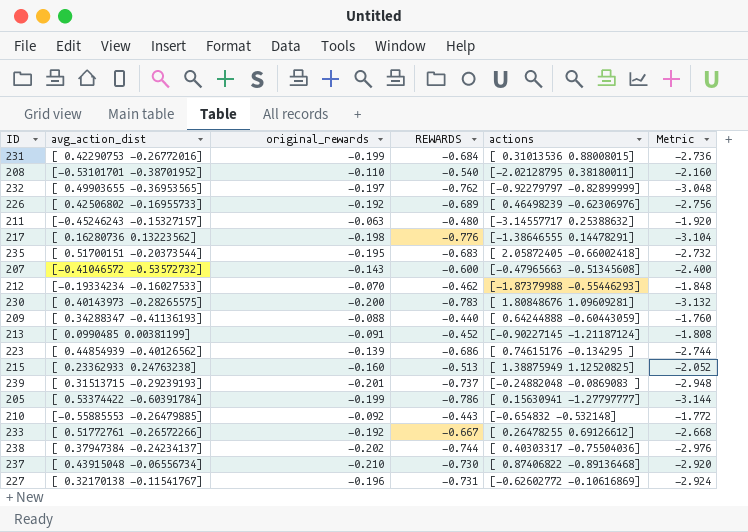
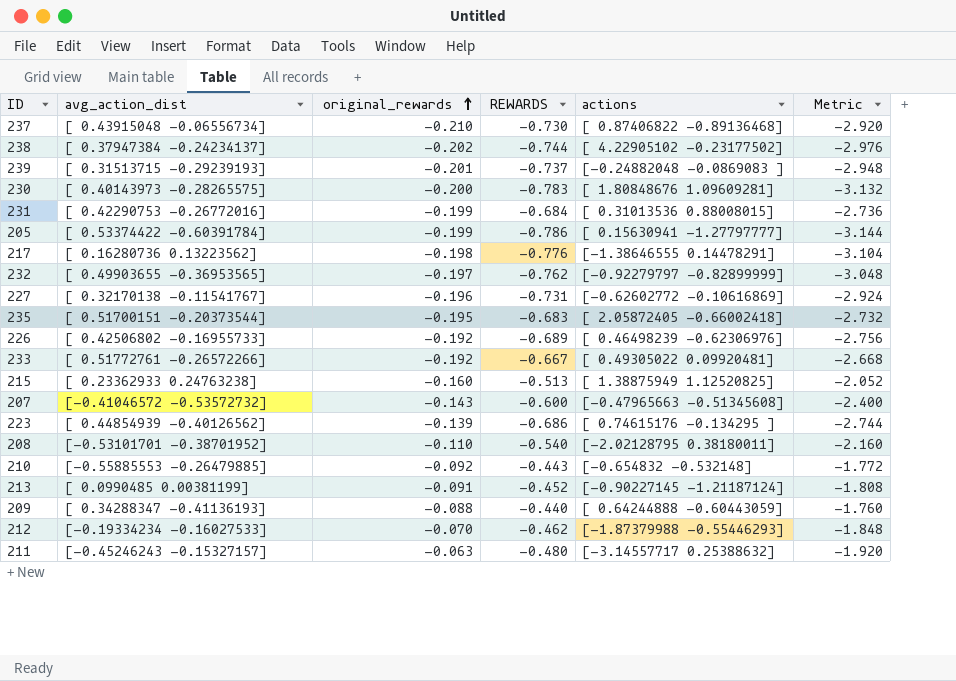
row order: none -> original_rewards ascending
238 | actions: [ 0.40303317 -0.75504036] -> [ 4.22905102 -0.23177502]
233 | actions: [ 0.26478255 0.69126612] -> [ 0.49305022 0.09920481]

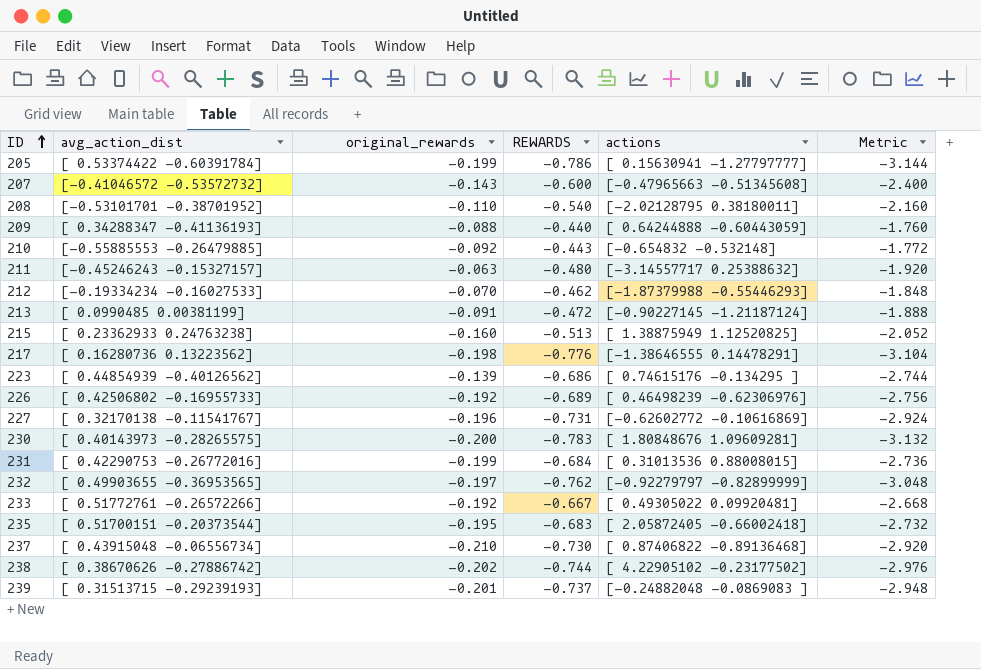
row order: original_rewards ascending -> ID ascending
213 | REWARDS: -0.452 -> -0.472
213 | Metric: -1.808 -> -1.888
238 | avg_action_dist: [ 0.37947384 -0.24234137] -> [ 0.38670626 -0.27886742]

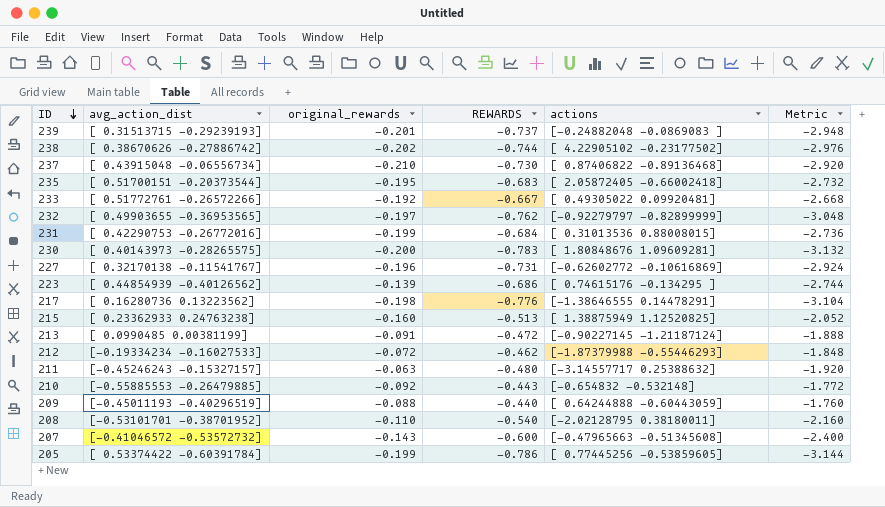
row order: ID ascending -> ID descending
row 226: [ 0.42506802 -0.16955733] | -0.192 | -0.689 | [ 0.46498239 -0.62306976] | -2.756 -> none
212 | original_rewards: -0.070 -> -0.072
209 | avg_action_dist: [ 0.34288347 -0.41136193] -> [-0.45011193 -0.40296519]
205 | actions: [ 0.15630941 -1.27797777] -> [ 0.77445256 -0.53859605]

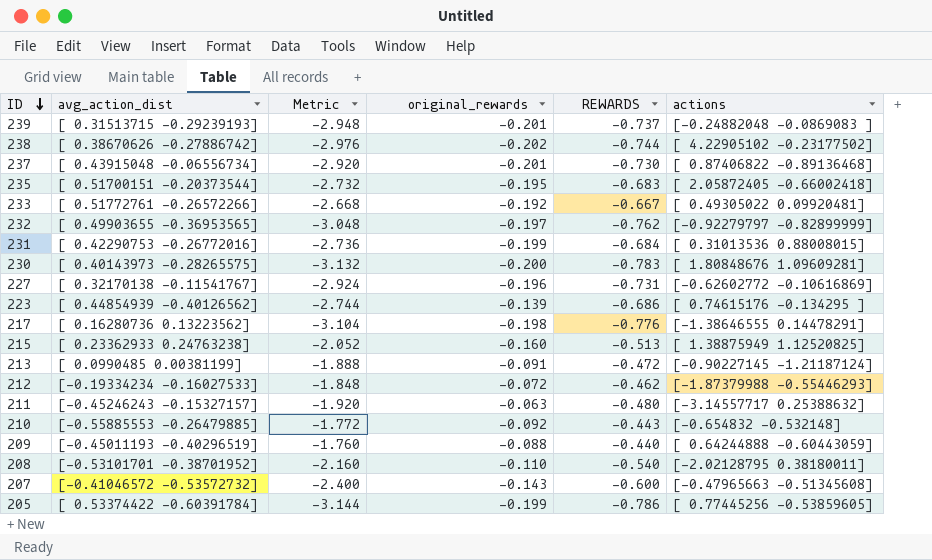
column Metric | position: 6 -> 3
237 | original_rewards: -0.210 -> -0.201

